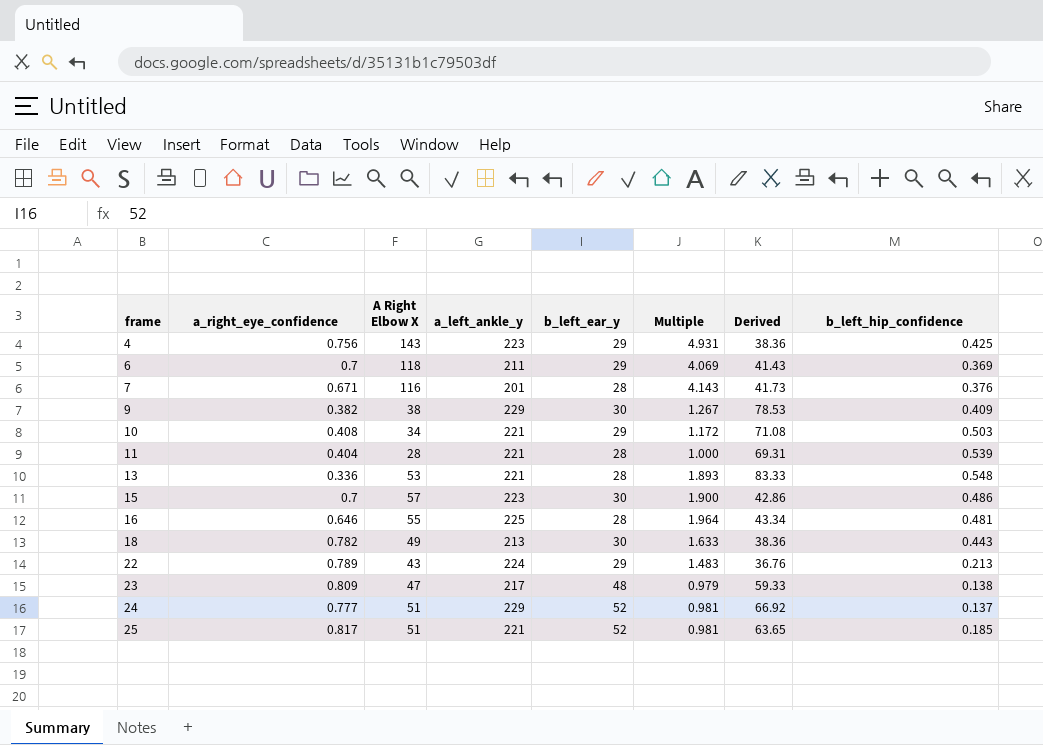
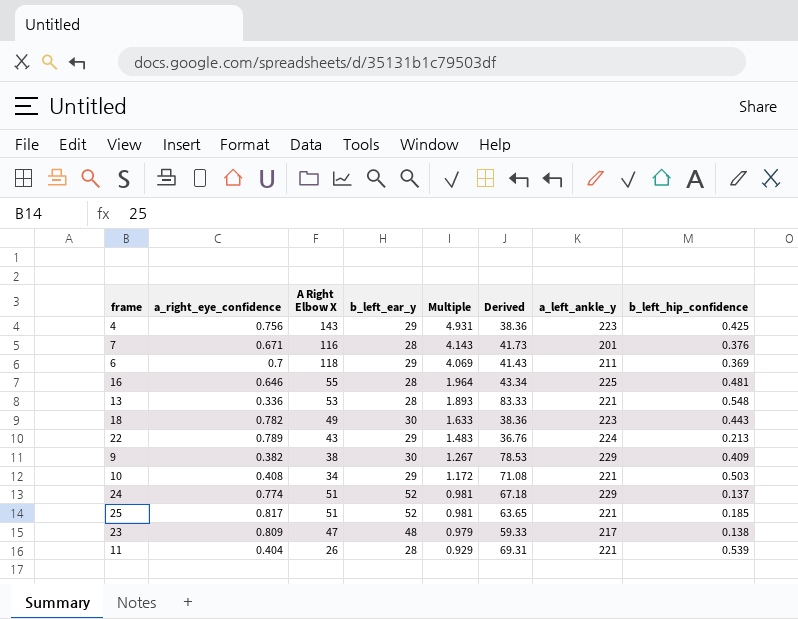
row order: frame ascending -> Multiple descending
column a_left_ankle_y | position: 4 -> 7
row 15: 0.7 | 57 | 223 | 30 | 1.900 | 42.86 | 0.486 -> none
18 | a_left_ankle_y: 213 -> 223
24 | a_right_eye_confidence: 0.777 -> 0.774
24 | Derived: 66.92 -> 67.18
11 | A Right Elbow X: 28 -> 26
11 | Multiple: 1.000 -> 0.929

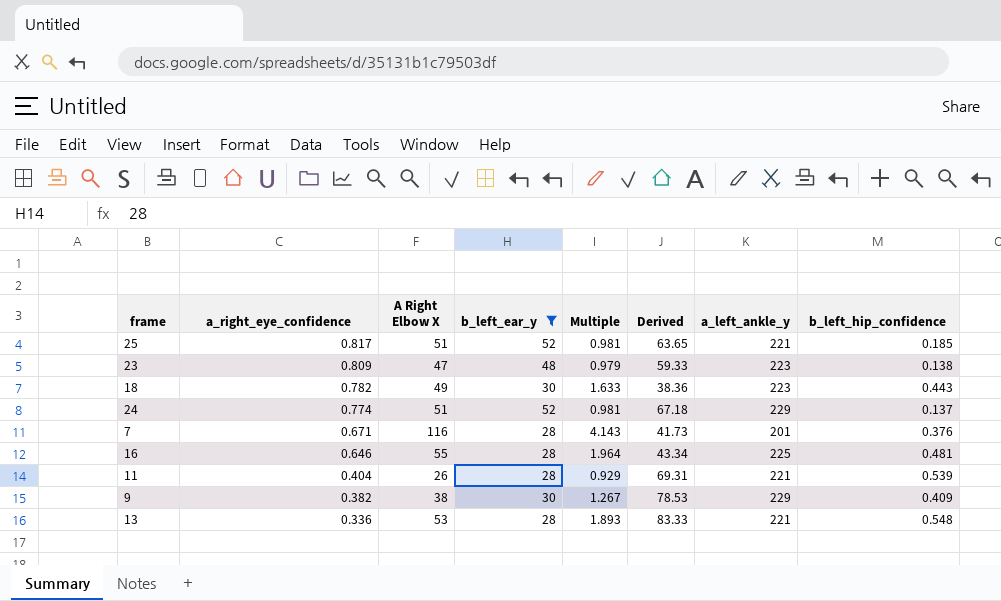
filter: none -> b_left_ear_y != 29
row order: Multiple descending -> a_right_eye_confidence descending
23 | a_left_ankle_y: 217 -> 223

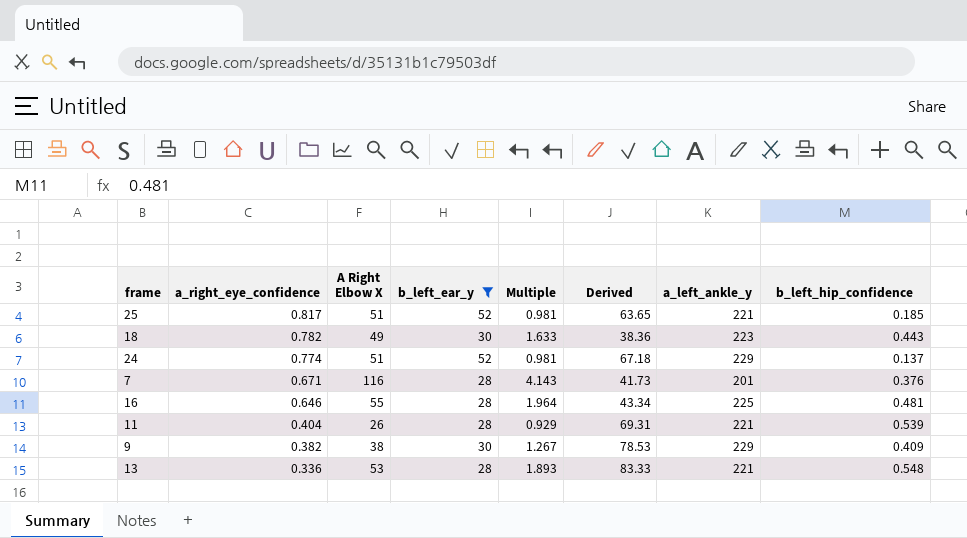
row 23: 0.809 | 47 | 48 | 0.979 | 59.33 | 223 | 0.138 -> none

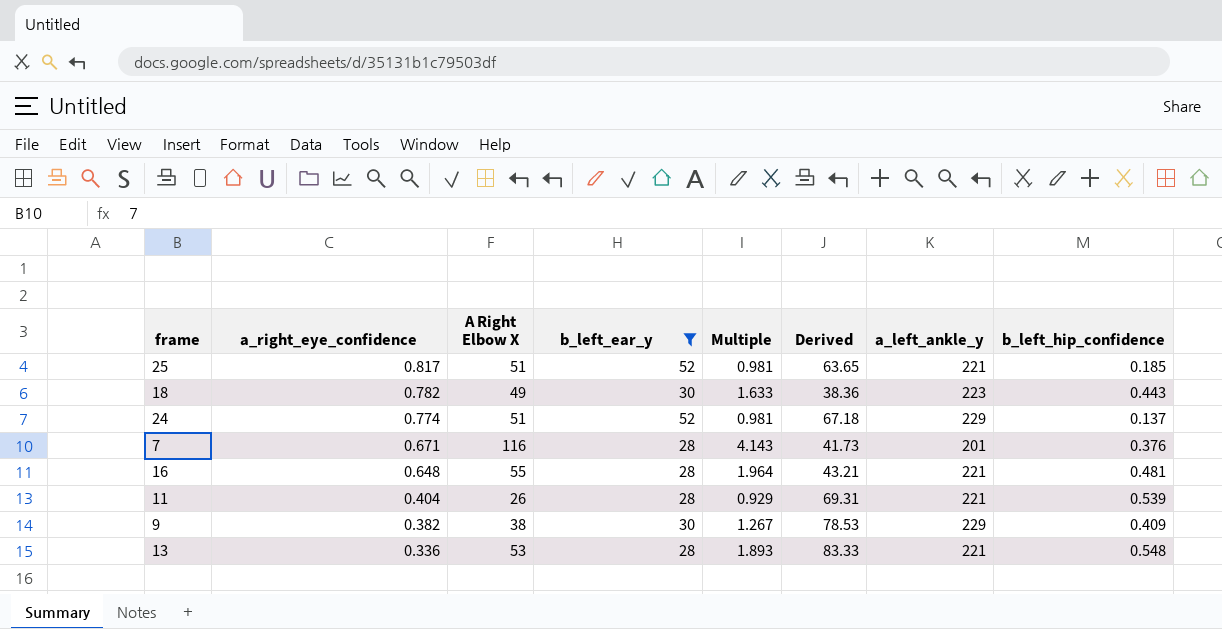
16 | a_right_eye_confidence: 0.646 -> 0.648
16 | Derived: 43.34 -> 43.21
16 | a_left_ankle_y: 225 -> 221

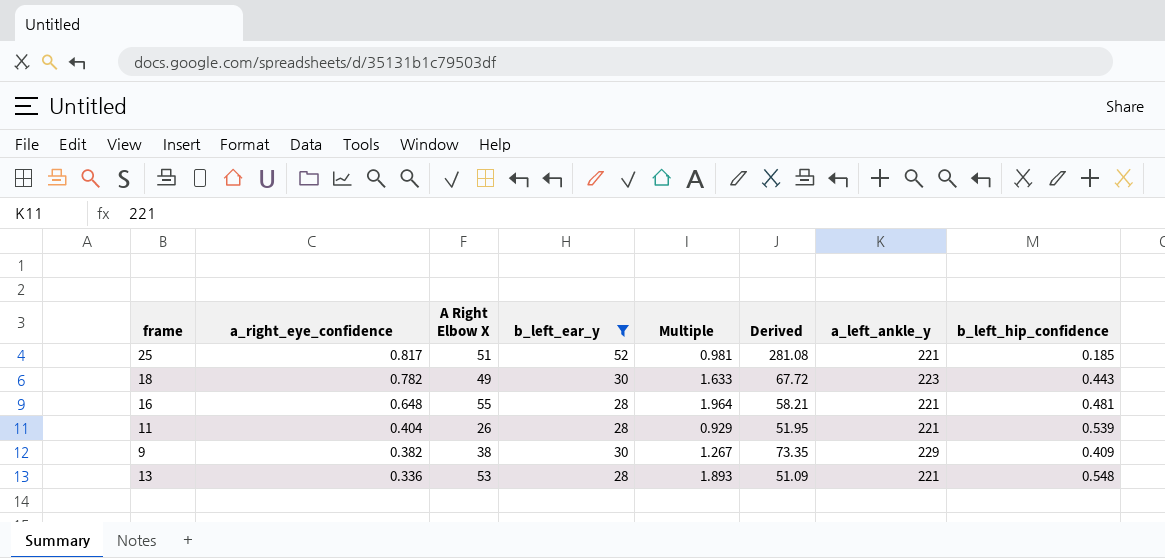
column Derived | formula: [b_left_ear_y] / [a_right_eye_confidence] -> [b_left_ear_y] / [b_left_hip_confidence]
row 24: 0.774 | 51 | 52 | 0.981 | 67.18 | 229 | 0.137 -> none
row 7: 0.671 | 116 | 28 | 4.143 | 41.73 | 201 | 0.376 -> none

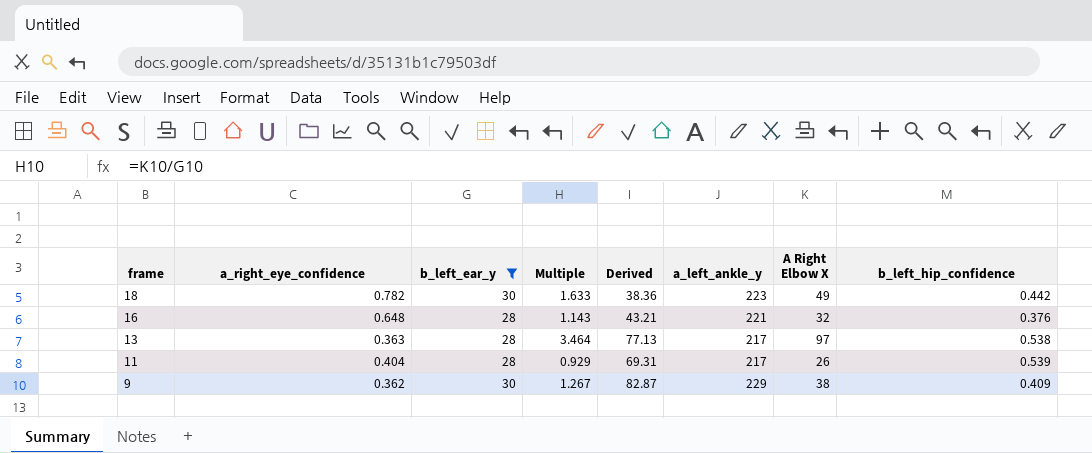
row order: a_right_eye_confidence descending -> frame descending
column Derived | formula: [b_left_ear_y] / [b_left_hip_confidence] -> [b_left_ear_y] / [a_right_eye_confidence]
column A Right Elbow X | position: 3 -> 7
row 25: 0.817 | 51 | 52 | 0.981 | 281.08 | 221 | 0.185 -> none
18 | b_left_hip_confidence: 0.443 -> 0.442
16 | Multiple: 1.964 -> 1.143
16 | A Right Elbow X: 55 -> 32
16 | b_left_hip_confidence: 0.481 -> 0.376
13 | a_right_eye_confidence: 0.336 -> 0.363
13 | Multiple: 1.893 -> 3.464
13 | a_left_ankle_y: 221 -> 217
13 | A Right Elbow X: 53 -> 97
13 | b_left_hip_confidence: 0.548 -> 0.538
11 | a_left_ankle_y: 221 -> 217
9 | a_right_eye_confidence: 0.382 -> 0.362

